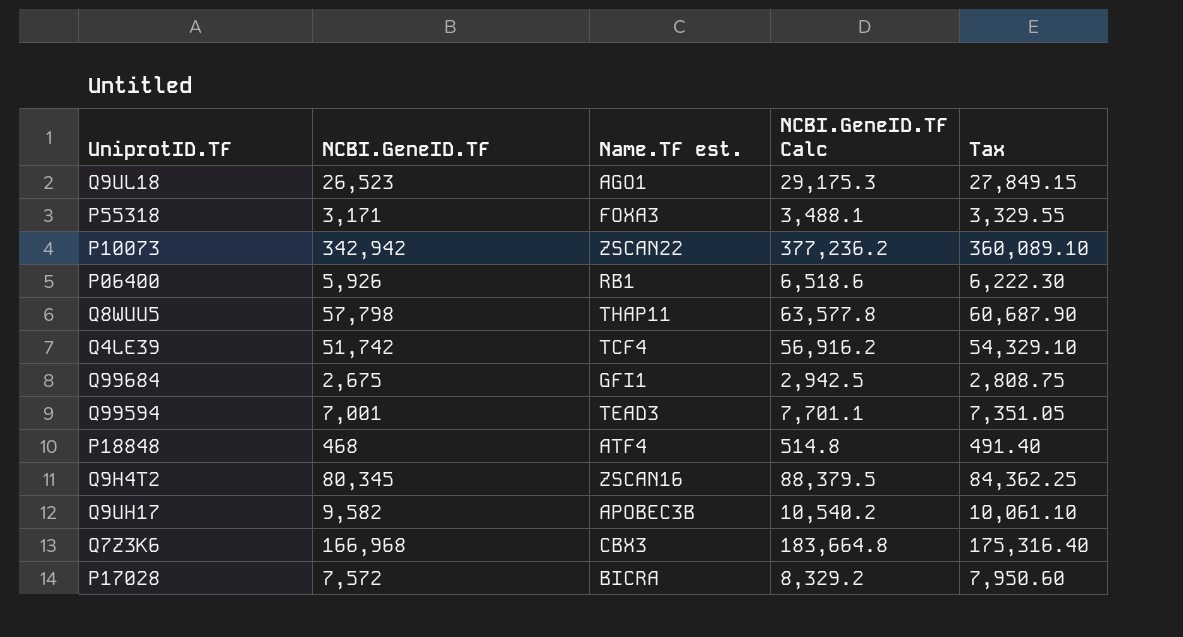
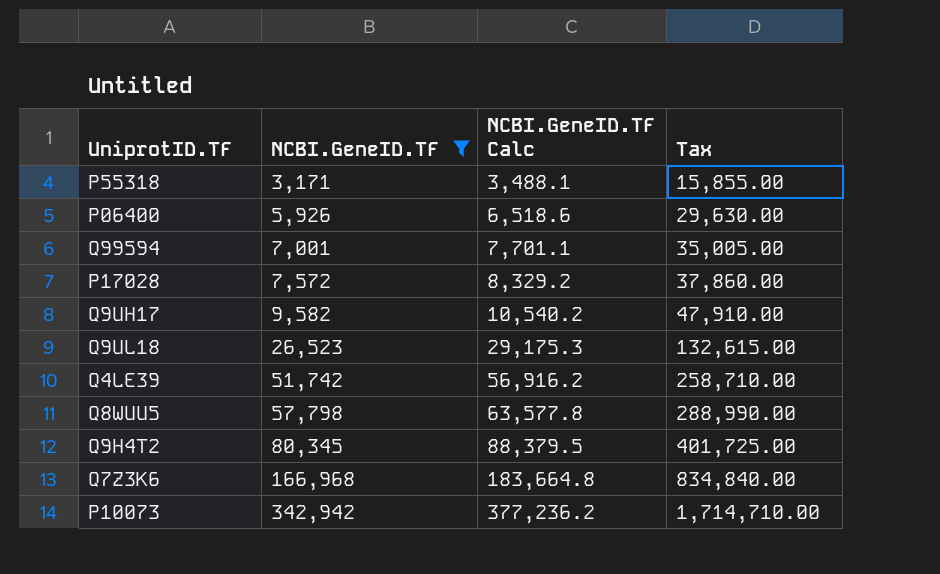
filter: none -> NCBI.GeneID.TF >= 3,171
row order: none -> NCBI.GeneID.TF ascending
column Name.TF est. | position: 3 -> none
column Tax | formula: [NCBI.GeneID.TF] * 1.05 -> [NCBI.GeneID.TF] * 5

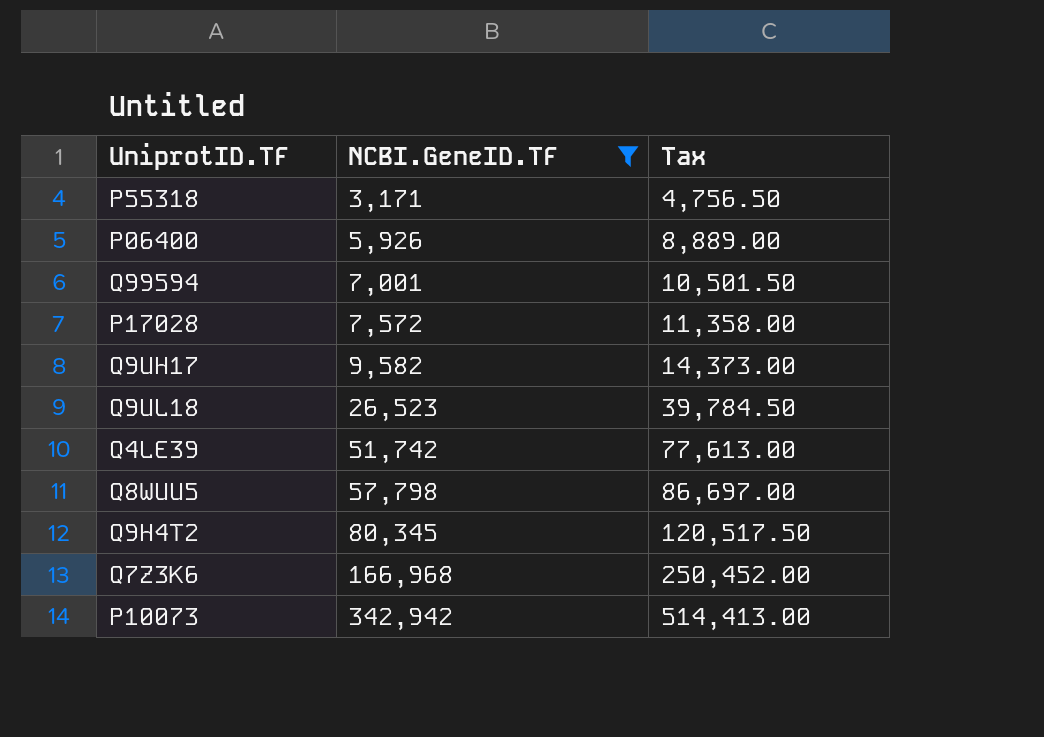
column NCBI.GeneID.TF Calc | formula: [NCBI.GeneID.TF] * 1.1 -> none
column Tax | formula: [NCBI.GeneID.TF] * 5 -> [NCBI.GeneID.TF] * 1.5

